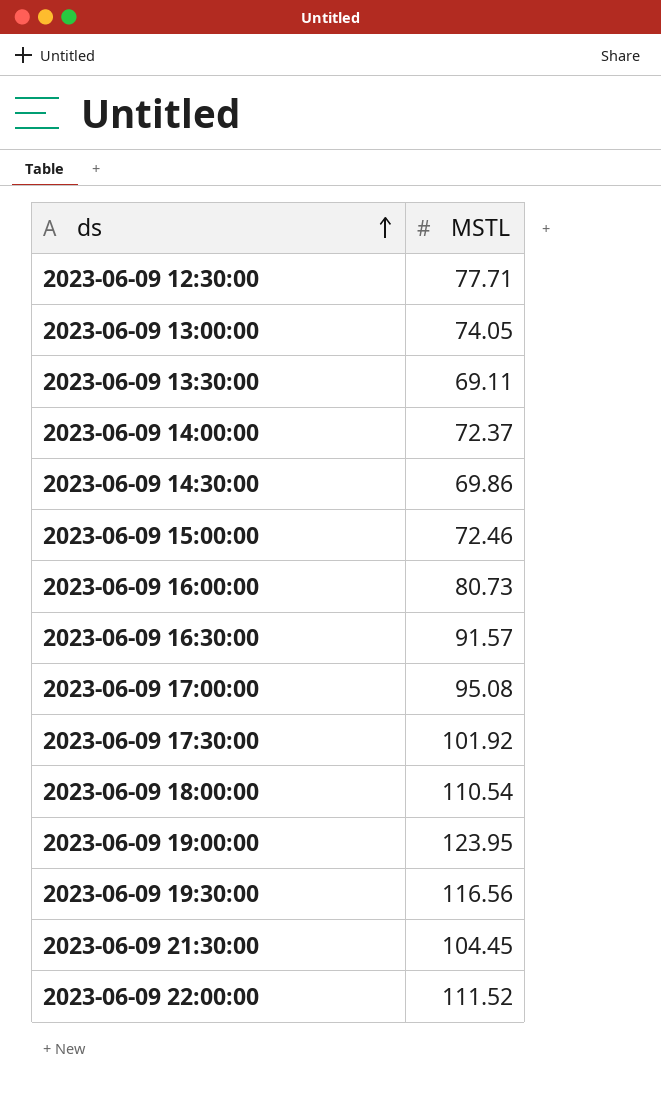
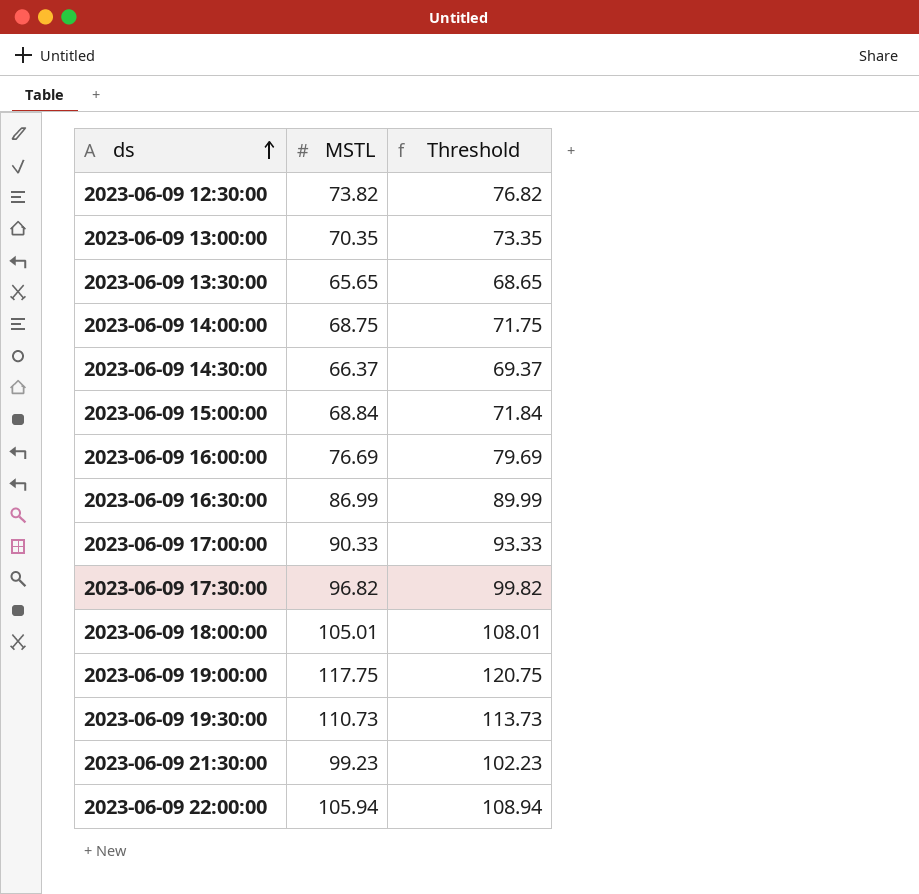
column Threshold | formula: none -> [MSTL] + 3
2023-06-09 12:30:00 | MSTL: 77.71 -> 73.82
2023-06-09 13:00:00 | MSTL: 74.05 -> 70.35
2023-06-09 13:30:00 | MSTL: 69.11 -> 65.65
2023-06-09 14:00:00 | MSTL: 72.37 -> 68.75
2023-06-09 14:30:00 | MSTL: 69.86 -> 66.37
2023-06-09 15:00:00 | MSTL: 72.46 -> 68.84
2023-06-09 16:00:00 | MSTL: 80.73 -> 76.69
2023-06-09 16:30:00 | MSTL: 91.57 -> 86.99
2023-06-09 17:00:00 | MSTL: 95.08 -> 90.33
2023-06-09 17:30:00 | MSTL: 101.92 -> 96.82
2023-06-09 18:00:00 | MSTL: 110.54 -> 105.01
2023-06-09 19:00:00 | MSTL: 123.95 -> 117.75
2023-06-09 19:30:00 | MSTL: 116.56 -> 110.73
2023-06-09 21:30:00 | MSTL: 104.45 -> 99.23
2023-06-09 22:00:00 | MSTL: 111.52 -> 105.94

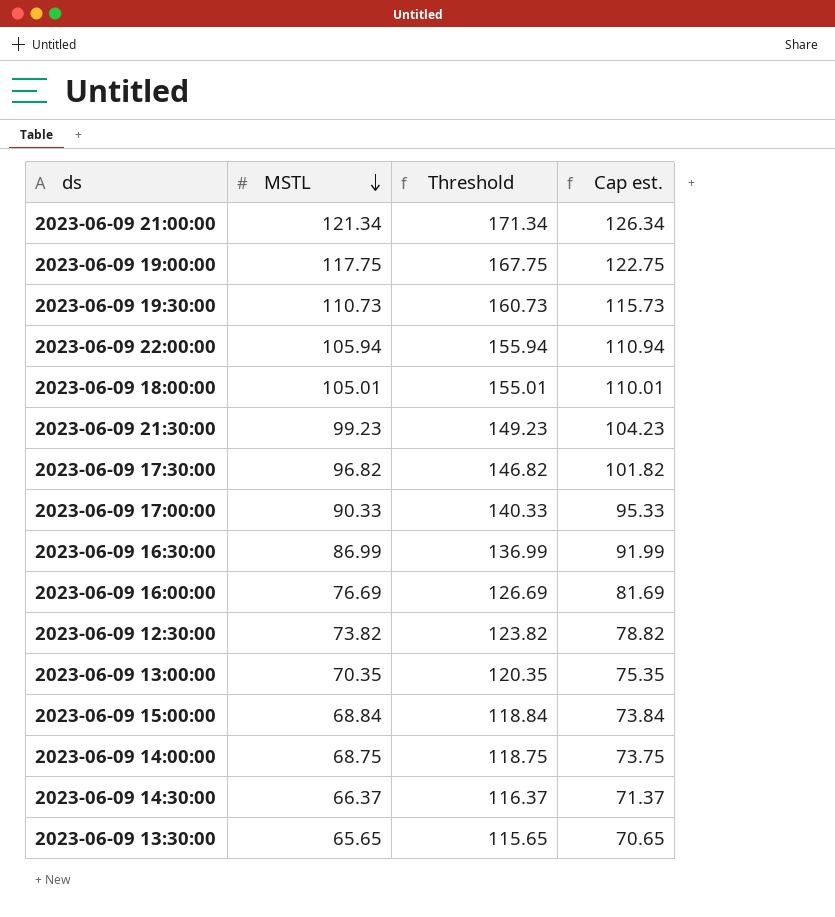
row order: ds ascending -> MSTL descending
column Threshold | formula: [MSTL] + 3 -> [MSTL] + 50
column Cap est. | formula: none -> [MSTL] + 5
row 2023-06-09 21:00:00: none -> 121.34 | 171.34 | 126.34

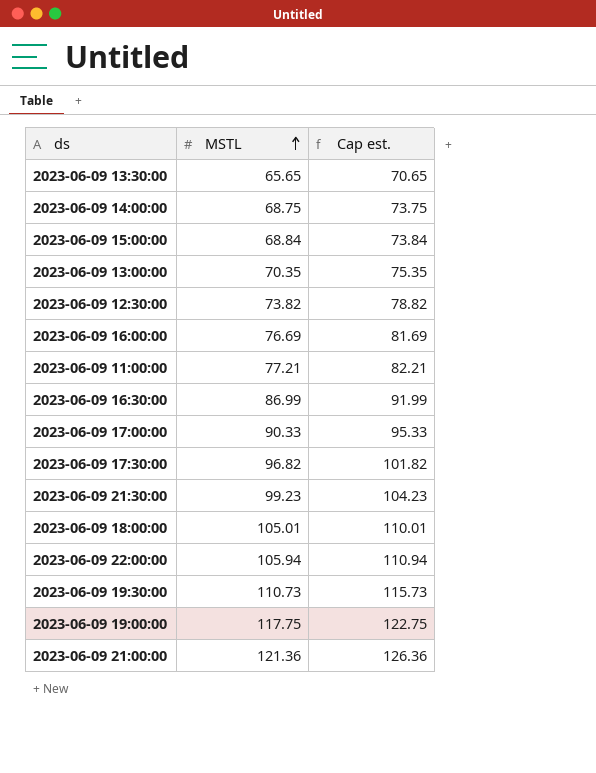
row order: MSTL descending -> MSTL ascending
column Threshold | formula: [MSTL] + 50 -> none
row 2023-06-09 14:30:00: 66.37 | 116.37 | 71.37 -> none
row 2023-06-09 11:00:00: none -> 77.21 | 82.21
2023-06-09 21:00:00 | MSTL: 121.34 -> 121.36
2023-06-09 21:00:00 | Cap est.: 126.34 -> 126.36

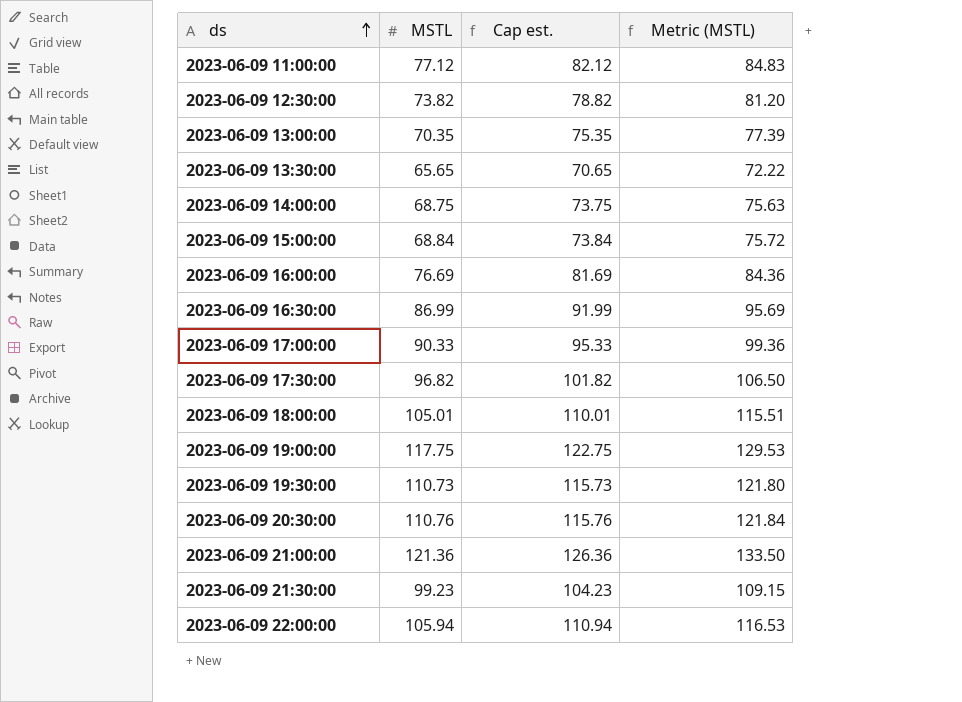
row order: MSTL ascending -> ds ascending
column Metric (MSTL) | formula: none -> [MSTL] * 1.1
2023-06-09 11:00:00 | MSTL: 77.21 -> 77.12
2023-06-09 11:00:00 | Cap est.: 82.21 -> 82.12
row 2023-06-09 20:30:00: none -> 110.76 | 115.76 | 121.84

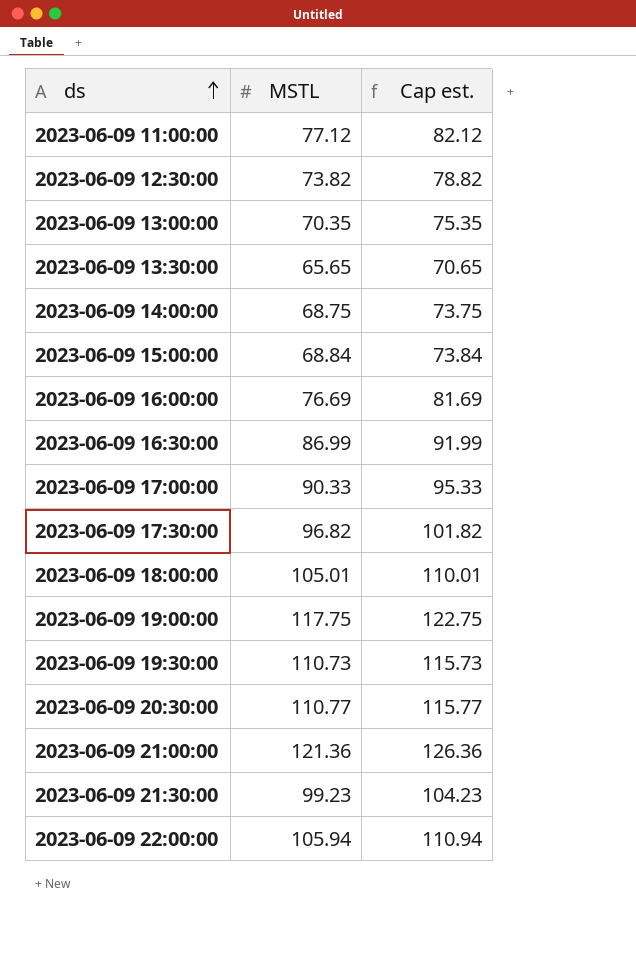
column Metric (MSTL) | formula: [MSTL] * 1.1 -> none
2023-06-09 20:30:00 | MSTL: 110.76 -> 110.77
2023-06-09 20:30:00 | Cap est.: 115.76 -> 115.77

